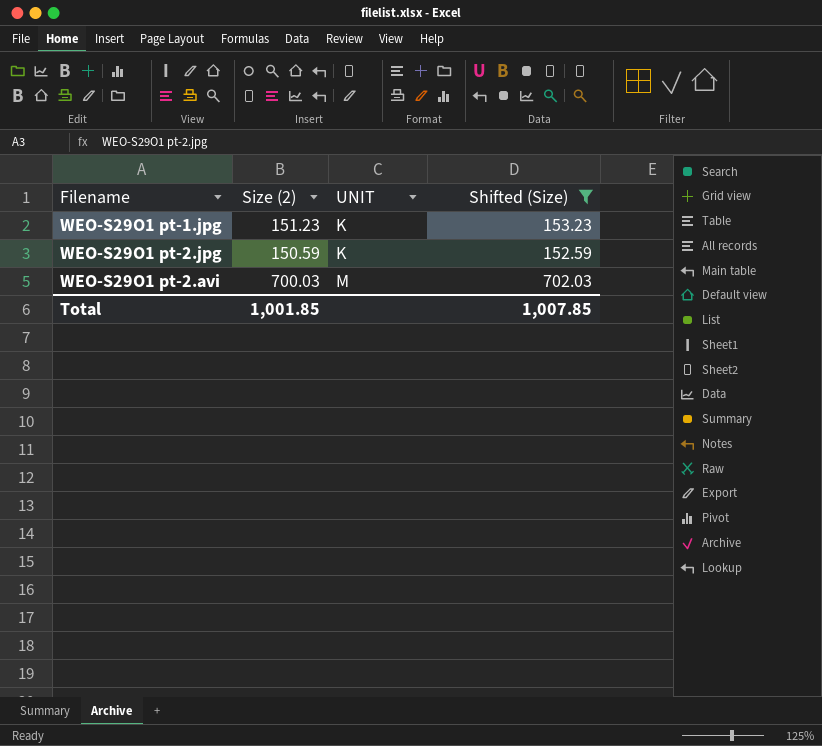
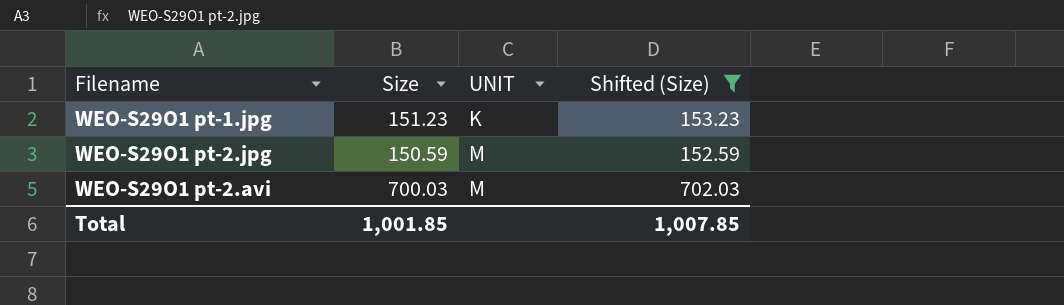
column name: Size (2) -> Size
WEO-S29O1 pt-2.jpg | UNIT: K -> M

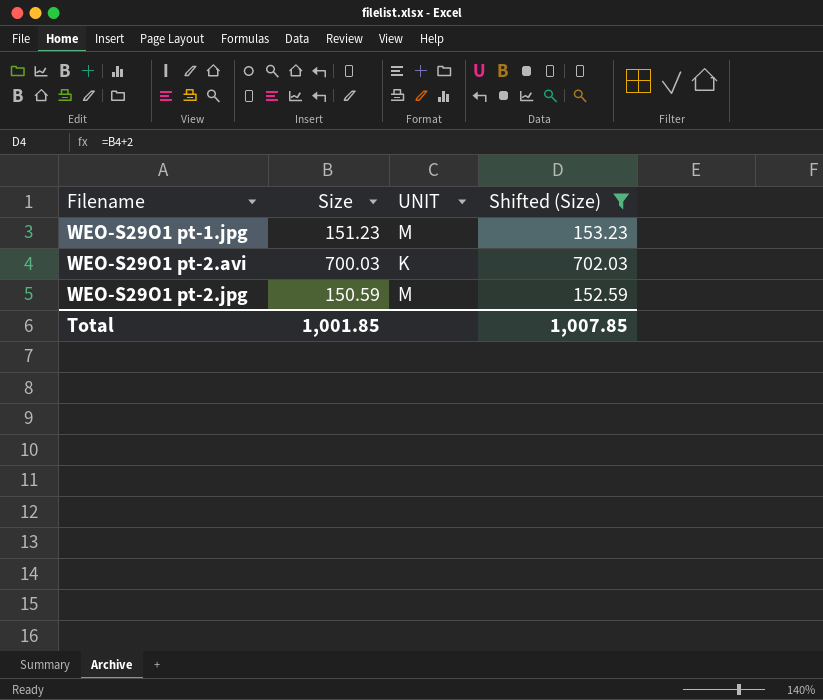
row order: UNIT ascending -> Filename ascending
WEO-S29O1 pt-1.jpg | UNIT: K -> M
WEO-S29O1 pt-2.avi | UNIT: M -> K

